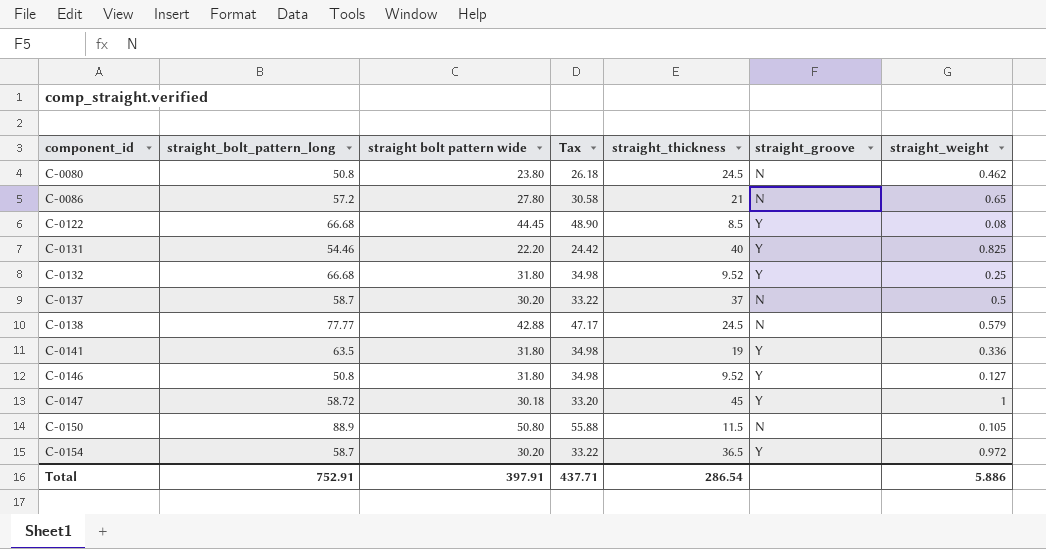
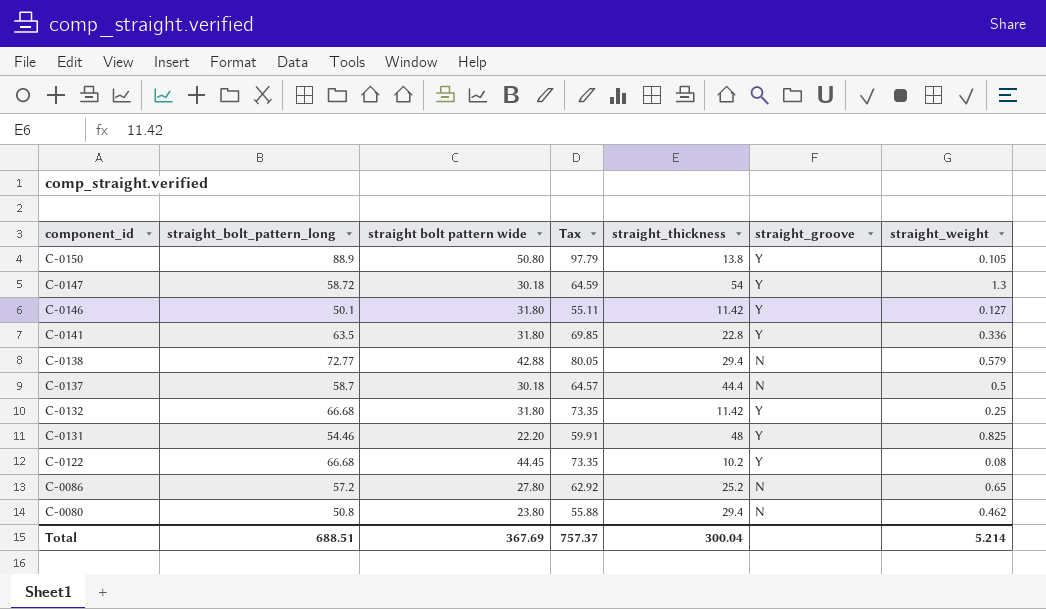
row order: component_id ascending -> component_id descending
column Tax | formula: [straight bolt pattern wide] * 1.1 -> [straight_bolt_pattern_long] * 1.1
row C-0154: 58.7 | 30.20 | 33.22 | 36.5 | Y | 0.972 -> none
C-0150 | straight_thickness: 11.5 -> 13.8
C-0150 | straight_groove: N -> Y
C-0147 | straight_thickness: 45 -> 54
C-0147 | straight_weight: 1 -> 1.3
C-0146 | straight_bolt_pattern_long: 50.8 -> 50.1
C-0146 | straight_thickness: 9.52 -> 11.42
C-0141 | straight_thickness: 19 -> 22.8
C-0138 | straight_bolt_pattern_long: 77.77 -> 72.77
C-0138 | straight_thickness: 24.5 -> 29.4
C-0137 | straight bolt pattern wide: 30.20 -> 30.18
C-0137 | straight_thickness: 37 -> 44.4
C-0132 | straight_thickness: 9.52 -> 11.42
C-0131 | straight_thickness: 40 -> 48
C-0122 | straight_thickness: 8.5 -> 10.2
C-0086 | straight_thickness: 21 -> 25.2
C-0080 | straight_thickness: 24.5 -> 29.4
Total | straight_bolt_pattern_long: 752.91 -> 688.51
Total | straight bolt pattern wide: 397.91 -> 367.69
Total | Tax: 437.71 -> 757.37
Total | straight_thickness: 286.54 -> 300.04
Total | straight_weight: 5.886 -> 5.214

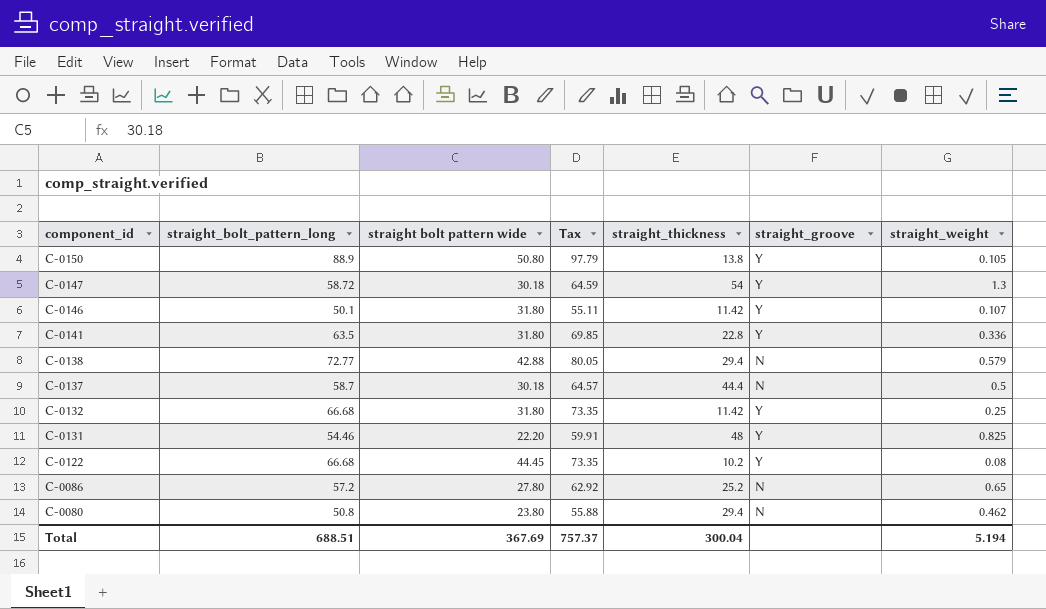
C-0146 | straight_weight: 0.127 -> 0.107
Total | straight_weight: 5.214 -> 5.194

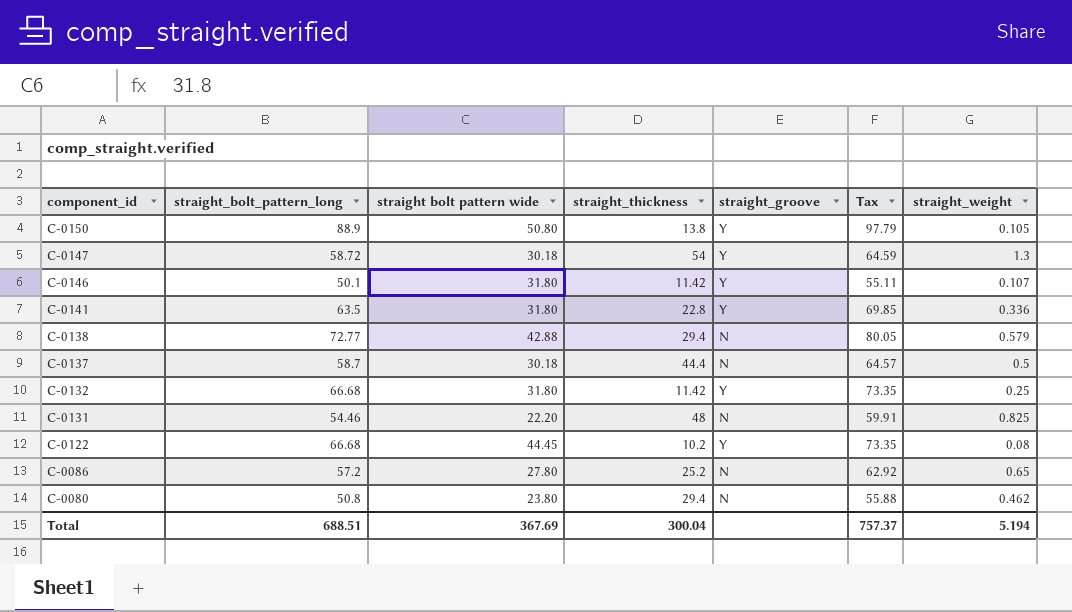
column Tax | position: 4 -> 6
C-0131 | straight_groove: Y -> N

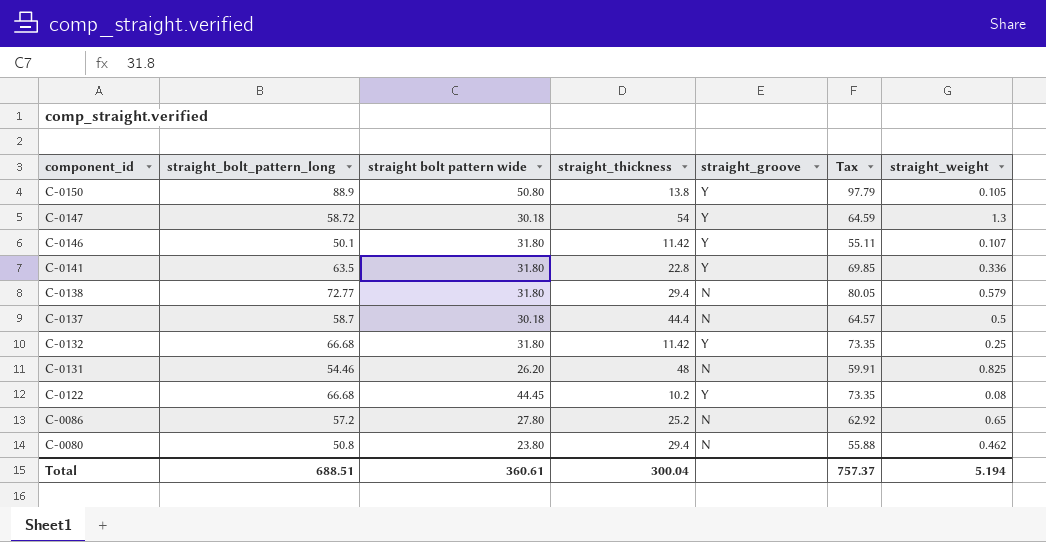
C-0138 | straight bolt pattern wide: 42.88 -> 31.80
C-0131 | straight bolt pattern wide: 22.20 -> 26.20
Total | straight bolt pattern wide: 367.69 -> 360.61

